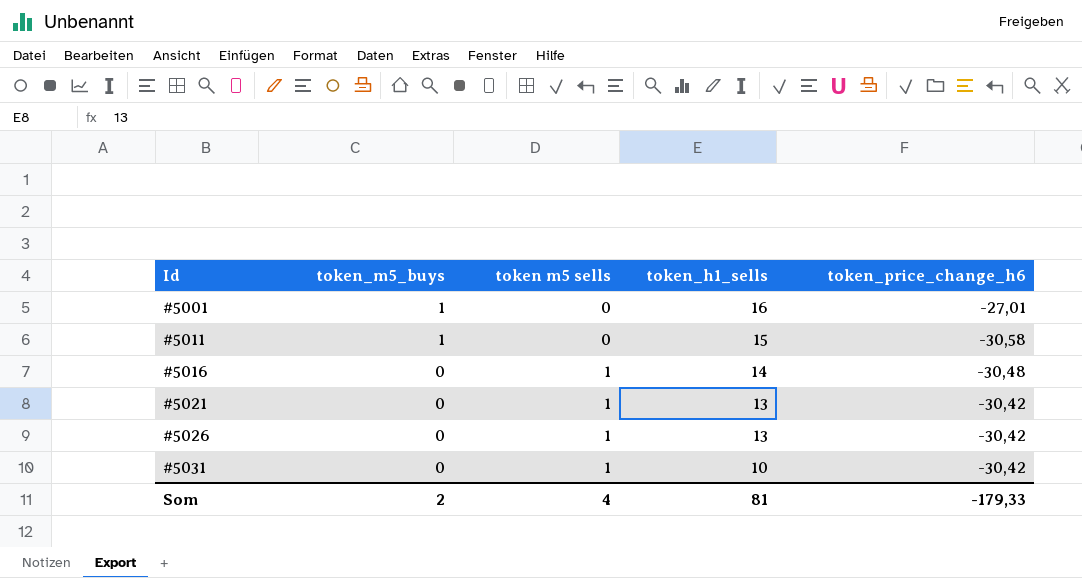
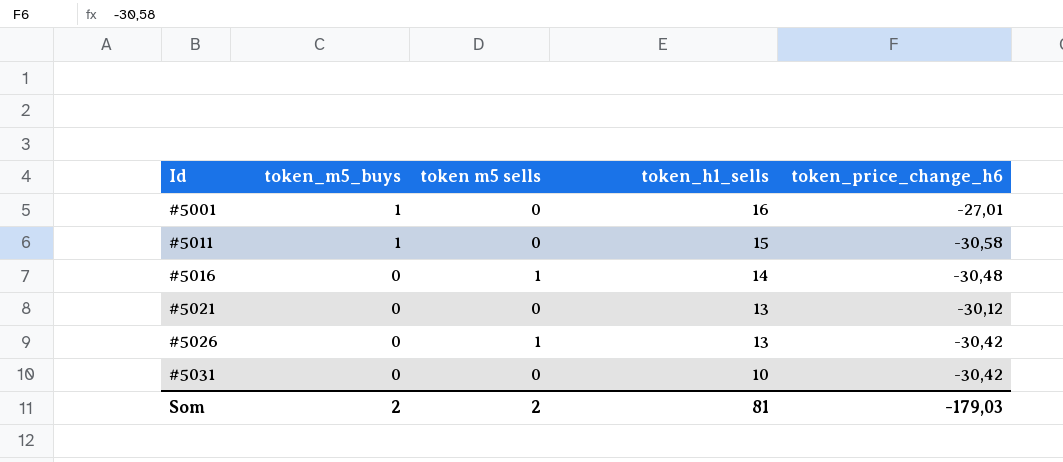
#5021 | token m5 sells: 1 -> 0
#5021 | token_price_change_h6: -30,42 -> -30,12
#5031 | token m5 sells: 1 -> 0
Som | token m5 sells: 4 -> 2
Som | token_price_change_h6: -179,33 -> -179,03

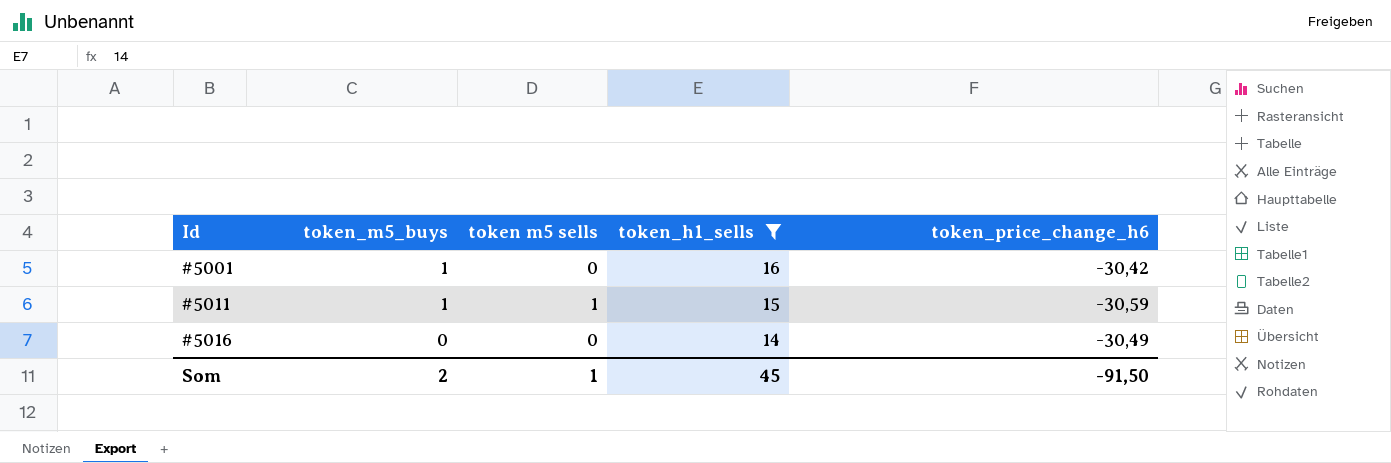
filter: none -> token_h1_sells >= 14
#5001 | token_price_change_h6: -27,01 -> -30,42
#5011 | token m5 sells: 0 -> 1
#5011 | token_price_change_h6: -30,58 -> -30,59
#5016 | token m5 sells: 1 -> 0
#5016 | token_price_change_h6: -30,48 -> -30,49
Som | token m5 sells: 2 -> 1
Som | token_h1_sells: 81 -> 45
Som | token_price_change_h6: -179,03 -> -91,50

